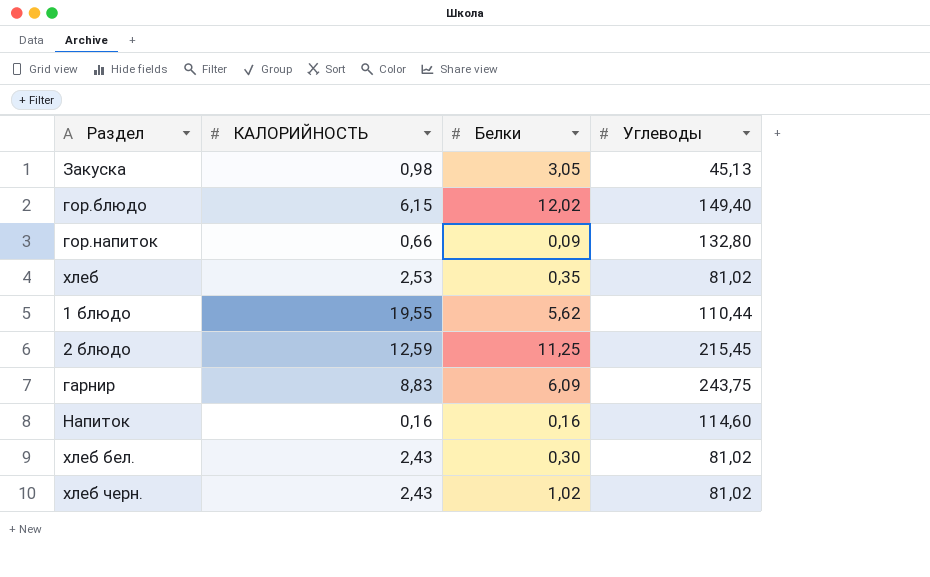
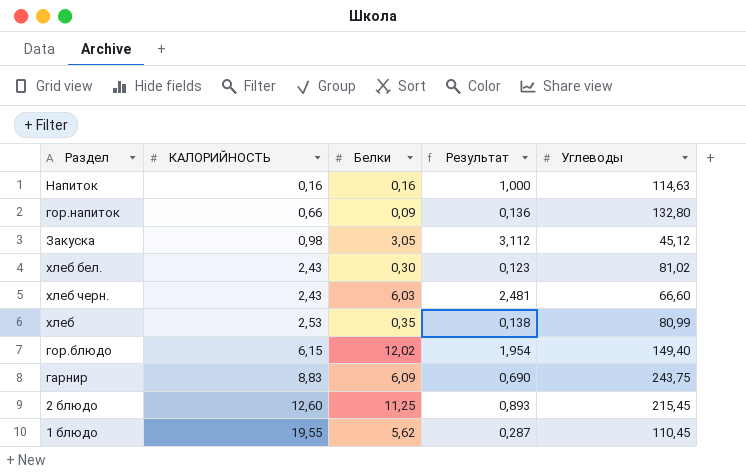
row order: none -> КАЛОРИЙНОСТЬ ascending
column Результат | formula: none -> [Белки] / [КАЛОРИЙНОСТЬ]
Напиток | Углеводы: 114,60 -> 114,63
Закуска | Углеводы: 45,13 -> 45,12
хлеб черн. | Белки: 1,02 -> 6,03
хлеб черн. | Углеводы: 81,02 -> 66,60
хлеб | Углеводы: 81,02 -> 80,99
2 блюдо | КАЛОРИЙНОСТЬ: 12,59 -> 12,60
1 блюдо | Углеводы: 110,44 -> 110,45

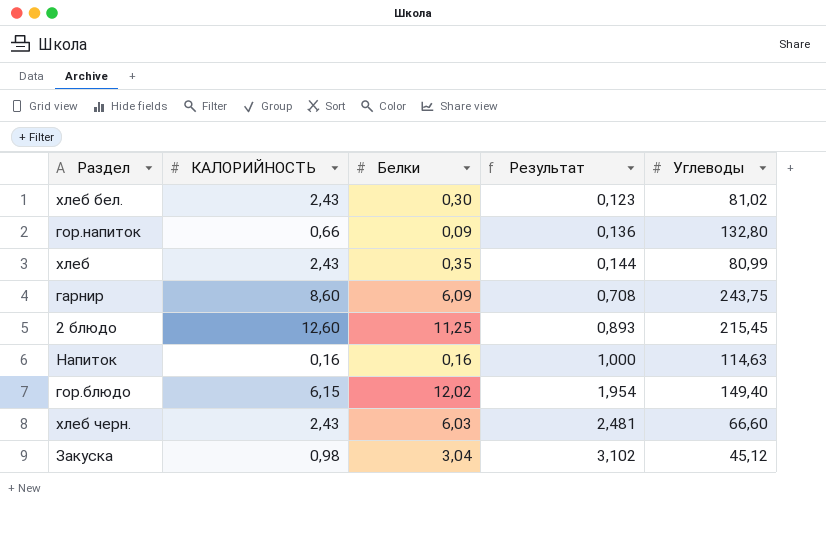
row order: КАЛОРИЙНОСТЬ ascending -> Результат ascending
row 1 блюдо: 19,55 | 5,62 | 0,287 | 110,45 -> none
хлеб | КАЛОРИЙНОСТЬ: 2,53 -> 2,43
хлеб | Результат: 0,138 -> 0,144
гарнир | КАЛОРИЙНОСТЬ: 8,83 -> 8,60
гарнир | Результат: 0,690 -> 0,708
Закуска | Белки: 3,05 -> 3,04
Закуска | Результат: 3,112 -> 3,102

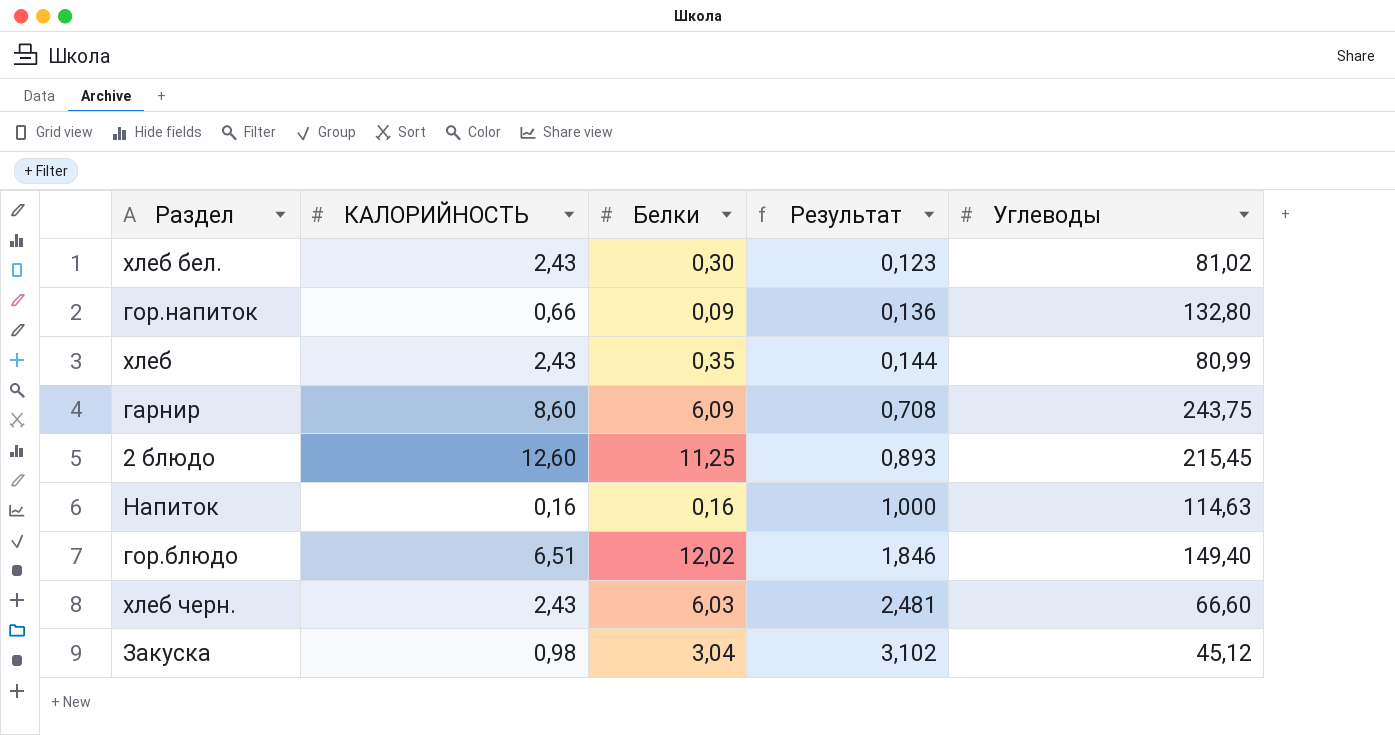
гор.блюдо | КАЛОРИЙНОСТЬ: 6,15 -> 6,51
гор.блюдо | Результат: 1,954 -> 1,846

